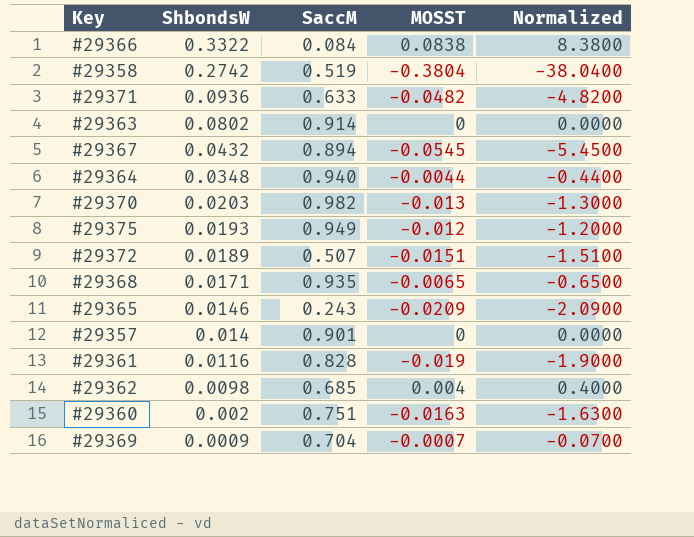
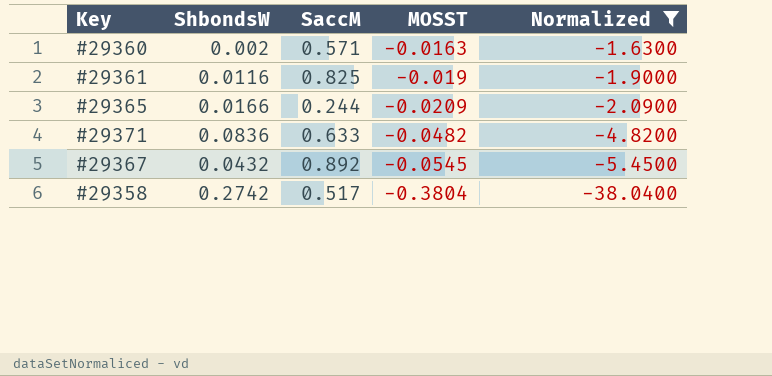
filter: none -> Normalized <= -1.6300
row order: ShbondsW descending -> MOSST descending
#29360 | SaccM: 0.751 -> 0.571
#29361 | SaccM: 0.828 -> 0.825
#29365 | ShbondsW: 0.0146 -> 0.0166
#29365 | SaccM: 0.243 -> 0.244
#29371 | ShbondsW: 0.0936 -> 0.0836
#29367 | SaccM: 0.894 -> 0.892
#29358 | SaccM: 0.519 -> 0.517

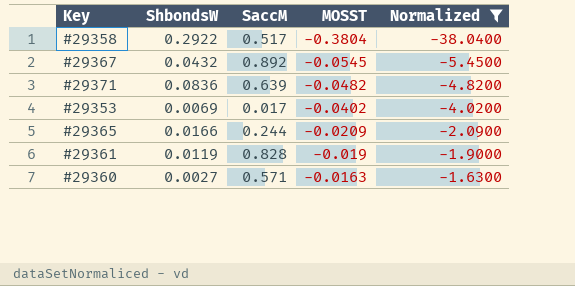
row order: MOSST descending -> MOSST ascending
#29358 | ShbondsW: 0.2742 -> 0.2922
#29371 | SaccM: 0.633 -> 0.639
row #29353: none -> 0.0069 | 0.017 | -0.0402 | -4.0200
#29361 | ShbondsW: 0.0116 -> 0.0119
#29361 | SaccM: 0.825 -> 0.828
#29360 | ShbondsW: 0.002 -> 0.0027

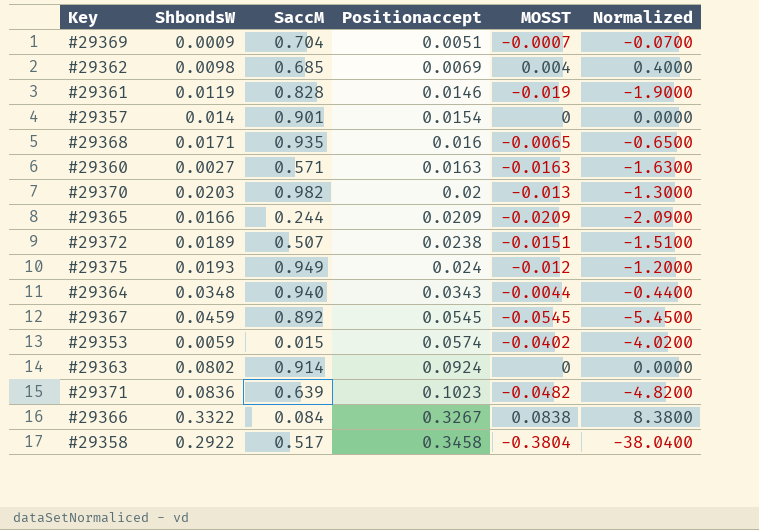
filter: Normalized <= -1.6300 -> none
row order: MOSST ascending -> Positionaccept ascending
column Positionaccept | position: none -> 4
#29367 | ShbondsW: 0.0432 -> 0.0459
#29353 | ShbondsW: 0.0069 -> 0.0059
#29353 | SaccM: 0.017 -> 0.015

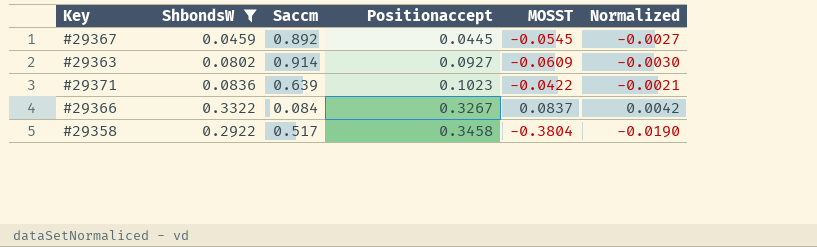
filter: none -> ShbondsW >= 0.0459
column name: SaccM -> Saccm
column Normalized | formula: [MOSST] * 100 -> [MOSST] * 0.05
#29367 | Positionaccept: 0.0545 -> 0.0445
#29363 | Positionaccept: 0.0924 -> 0.0927
#29363 | MOSST: 0 -> -0.0609
#29371 | MOSST: -0.0482 -> -0.0422
#29366 | MOSST: 0.0838 -> 0.0837

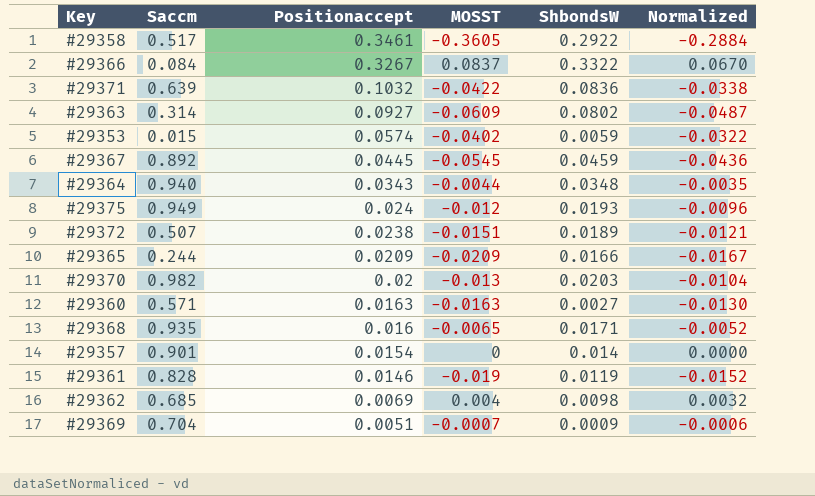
filter: ShbondsW >= 0.0459 -> none
row order: Positionaccept ascending -> Positionaccept descending
column ShbondsW | position: 2 -> 5
column Normalized | formula: [MOSST] * 0.05 -> [MOSST] * 0.8
#29358 | Positionaccept: 0.3458 -> 0.3461
#29358 | MOSST: -0.3804 -> -0.3605
#29371 | Positionaccept: 0.1023 -> 0.1032
#29363 | Saccm: 0.914 -> 0.314

